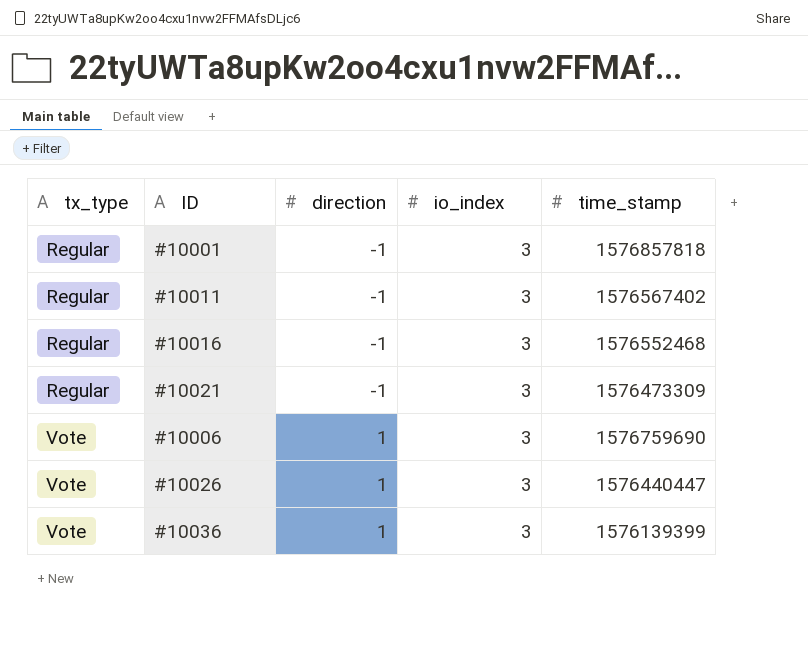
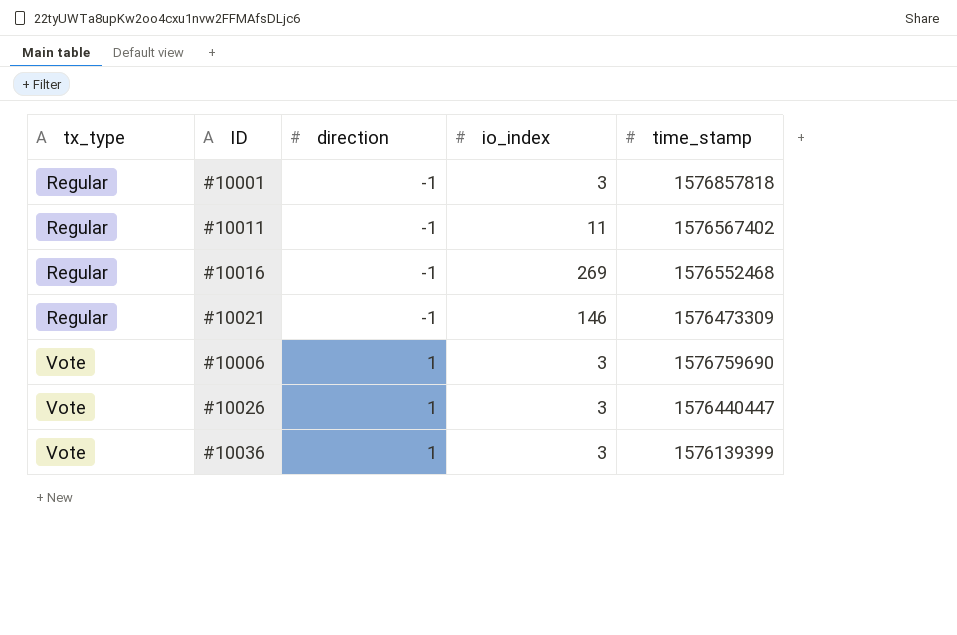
#10011 | io_index: 3 -> 11
#10016 | io_index: 3 -> 269
#10021 | io_index: 3 -> 146

